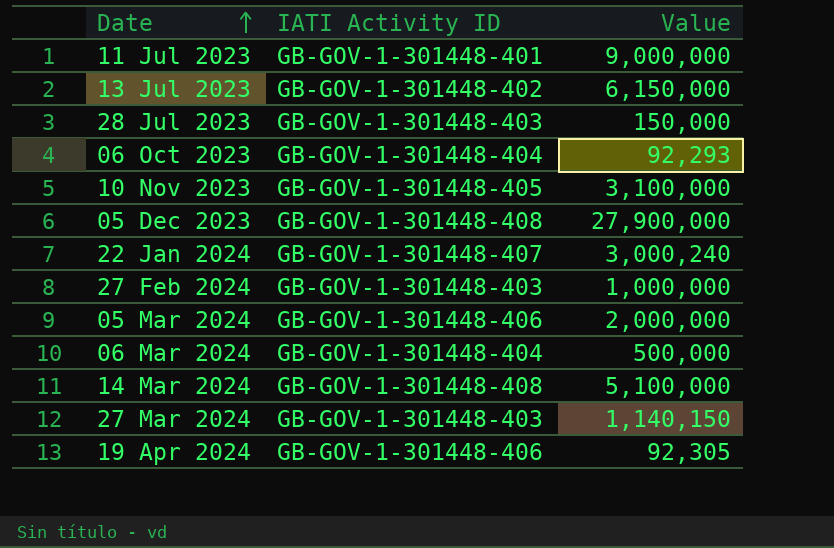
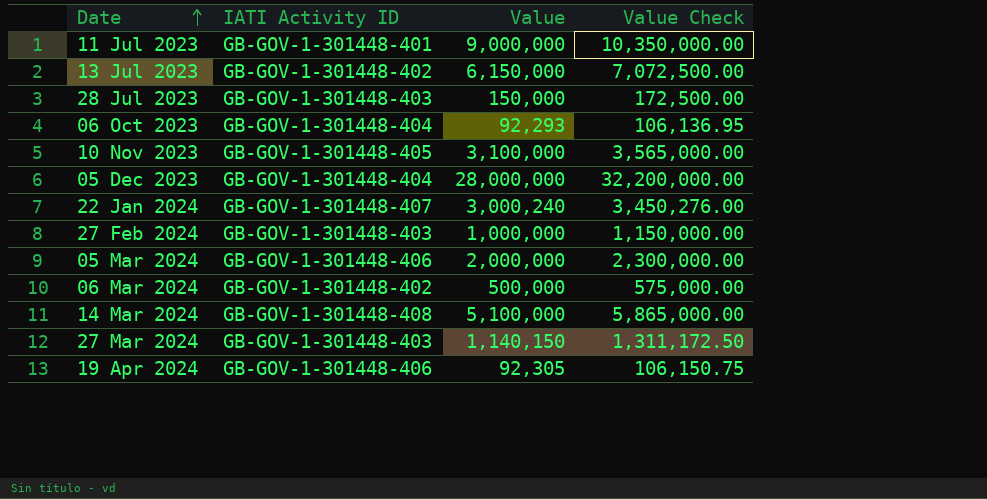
column Value Check | formula: none -> [Value] * 1.15
05 Dec 2023 | IATI Activity ID: GB-GOV-1-301448-408 -> GB-GOV-1-301448-404
05 Dec 2023 | Value: 27,900,000 -> 28,000,000
06 Mar 2024 | IATI Activity ID: GB-GOV-1-301448-404 -> GB-GOV-1-301448-402

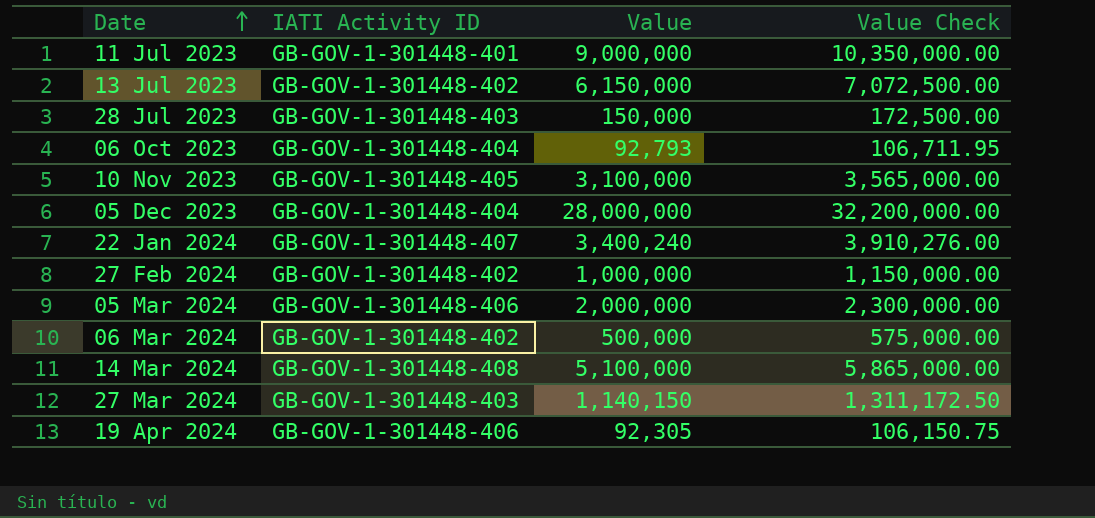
06 Oct 2023 | Value: 92,293 -> 92,793
06 Oct 2023 | Value Check: 106,136.95 -> 106,711.95
22 Jan 2024 | Value: 3,000,240 -> 3,400,240
22 Jan 2024 | Value Check: 3,450,276.00 -> 3,910,276.00
27 Feb 2024 | IATI Activity ID: GB-GOV-1-301448-403 -> GB-GOV-1-301448-402

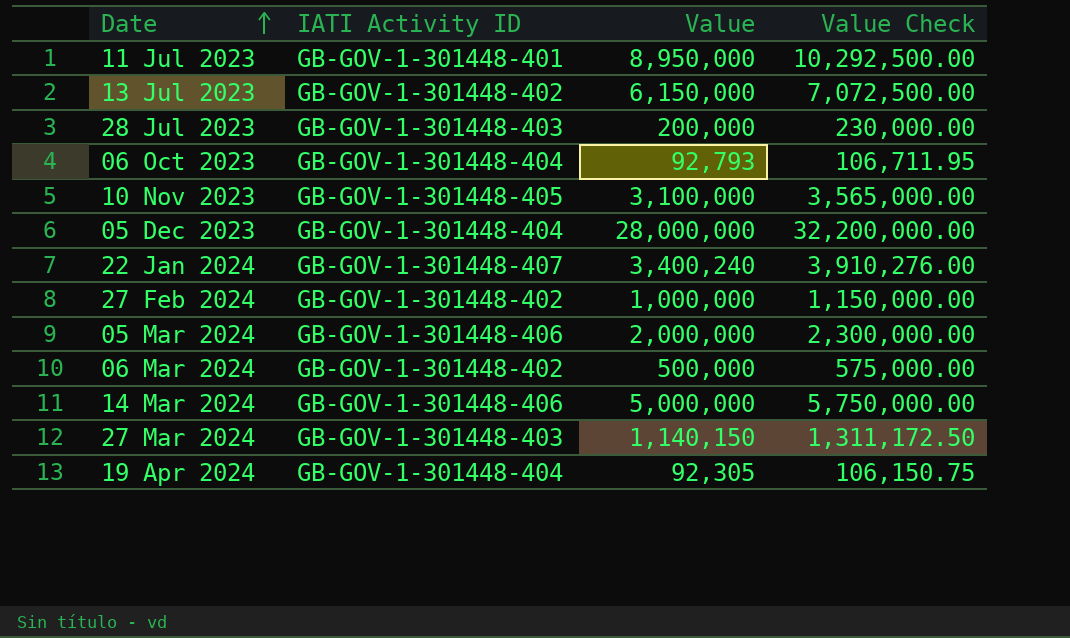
11 Jul 2023 | Value: 9,000,000 -> 8,950,000
11 Jul 2023 | Value Check: 10,350,000.00 -> 10,292,500.00
28 Jul 2023 | Value: 150,000 -> 200,000
28 Jul 2023 | Value Check: 172,500.00 -> 230,000.00
14 Mar 2024 | IATI Activity ID: GB-GOV-1-301448-408 -> GB-GOV-1-301448-406
14 Mar 2024 | Value: 5,100,000 -> 5,000,000
14 Mar 2024 | Value Check: 5,865,000.00 -> 5,750,000.00
19 Apr 2024 | IATI Activity ID: GB-GOV-1-301448-406 -> GB-GOV-1-301448-404

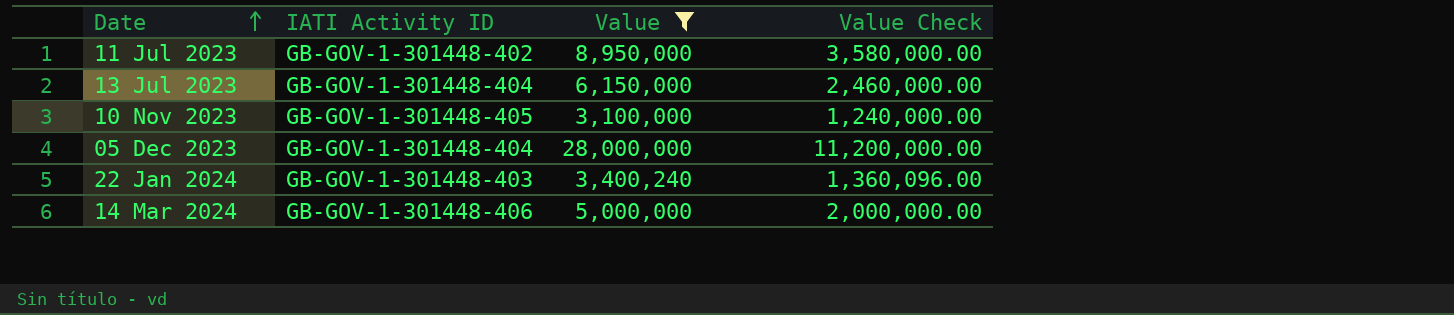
filter: none -> Value >= 3,100,000
column Value Check | formula: [Value] * 1.15 -> [Value] * 0.4
11 Jul 2023 | IATI Activity ID: GB-GOV-1-301448-401 -> GB-GOV-1-301448-402
13 Jul 2023 | IATI Activity ID: GB-GOV-1-301448-402 -> GB-GOV-1-301448-404
22 Jan 2024 | IATI Activity ID: GB-GOV-1-301448-407 -> GB-GOV-1-301448-403

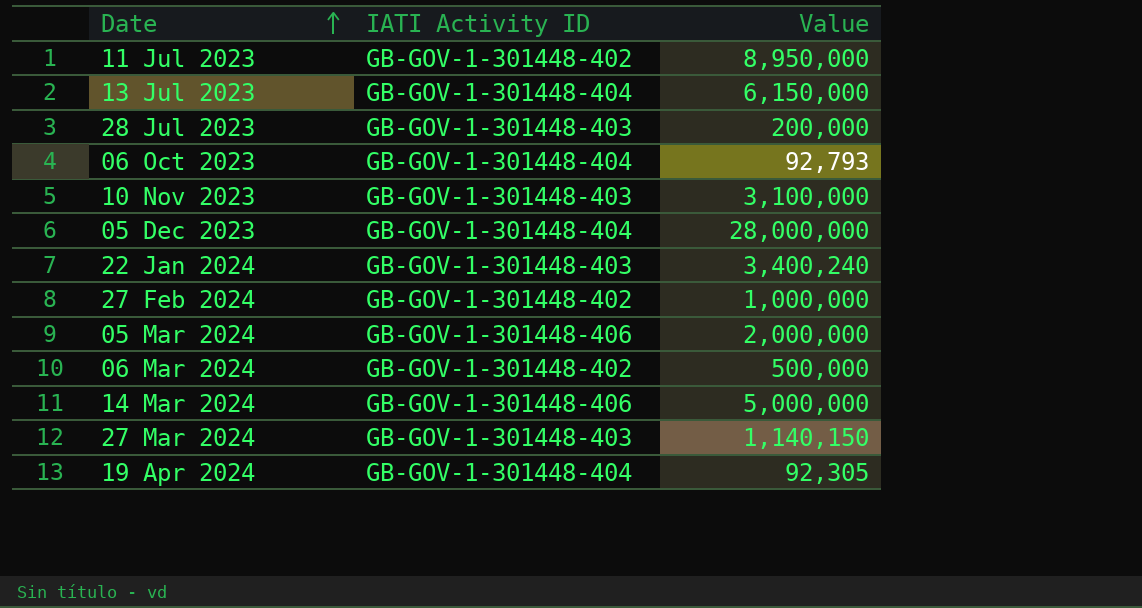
filter: Value >= 3,100,000 -> none
column Value Check | formula: [Value] * 0.4 -> none
10 Nov 2023 | IATI Activity ID: GB-GOV-1-301448-405 -> GB-GOV-1-301448-403

